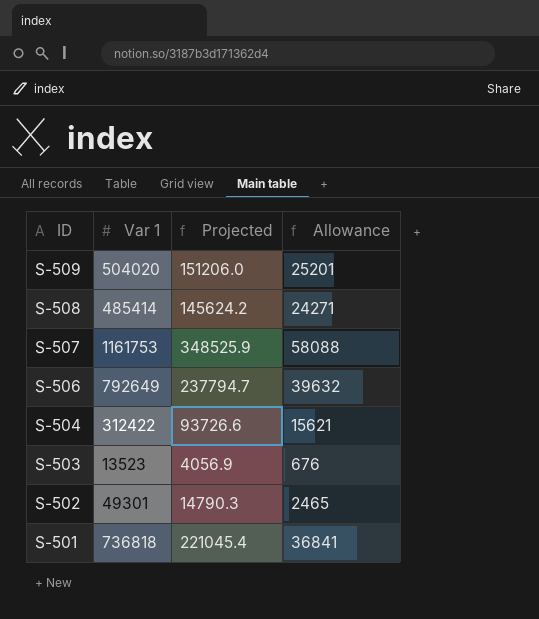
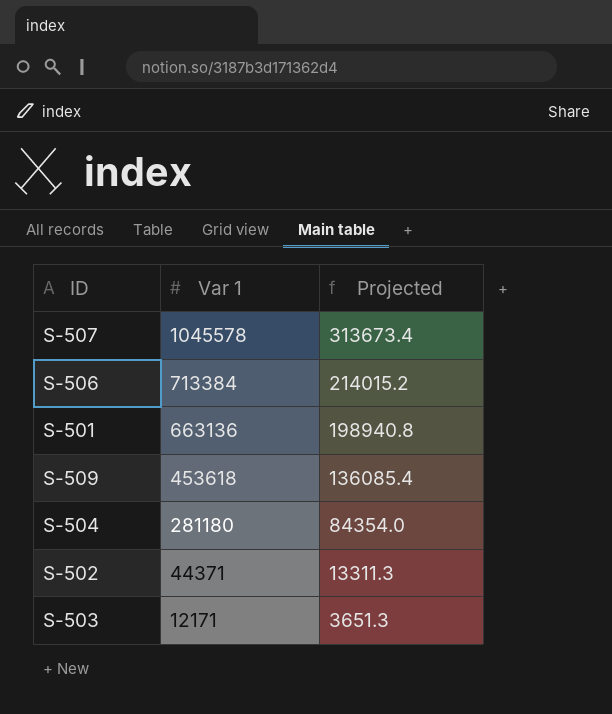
row order: ID descending -> Var 1 descending
column Allowance | formula: [Var 1] * 0.05 -> none
row S-508: 485414 | 145624.2 | 24271 -> none
S-507 | Var 1: 1161753 -> 1045578
S-507 | Projected: 348525.9 -> 313673.4
S-506 | Var 1: 792649 -> 713384
S-506 | Projected: 237794.7 -> 214015.2
S-501 | Var 1: 736818 -> 663136
S-501 | Projected: 221045.4 -> 198940.8
S-509 | Var 1: 504020 -> 453618
S-509 | Projected: 151206.0 -> 136085.4
S-504 | Var 1: 312422 -> 281180
S-504 | Projected: 93726.6 -> 84354.0
S-502 | Var 1: 49301 -> 44371
S-502 | Projected: 14790.3 -> 13311.3
S-503 | Var 1: 13523 -> 12171
S-503 | Projected: 4056.9 -> 3651.3

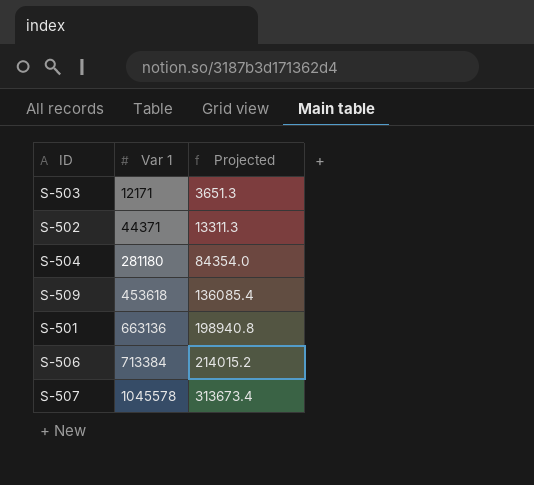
row order: Var 1 descending -> Var 1 ascending

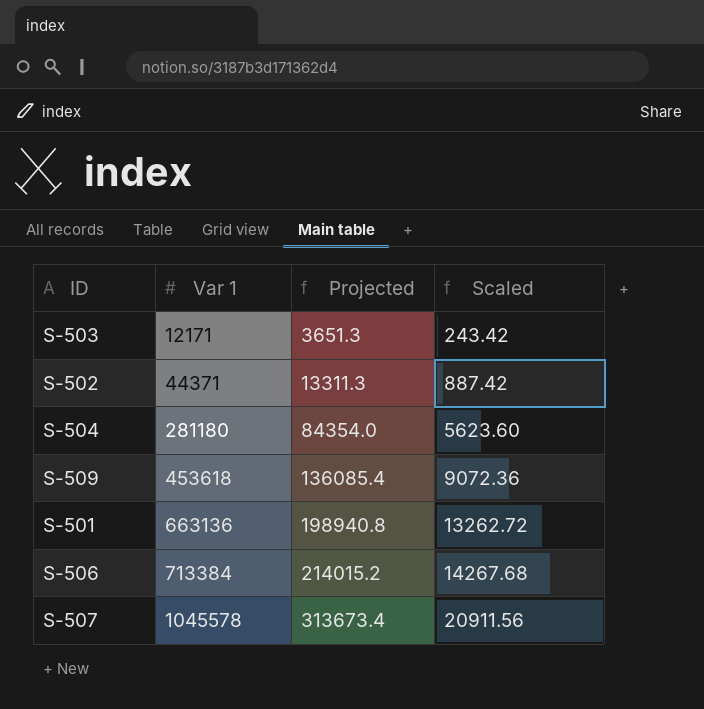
column Scaled | formula: none -> [Var 1] * 0.02

